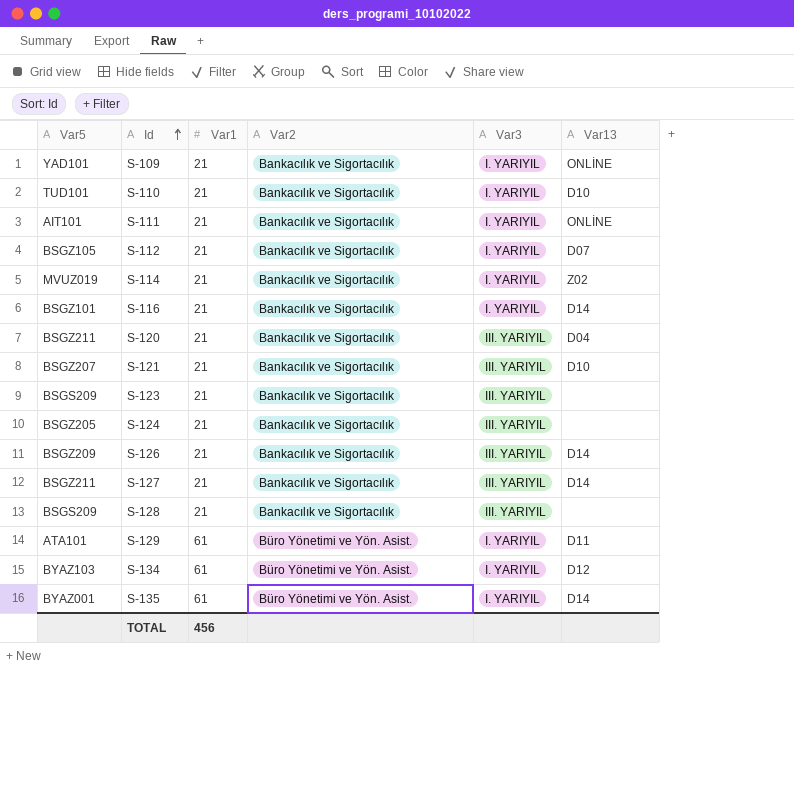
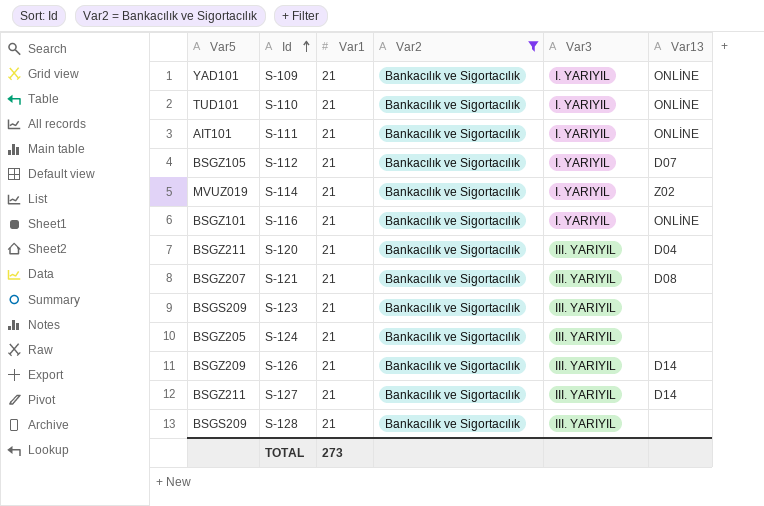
filter: none -> Var2 = Bankacılık ve Sigortacılık
S-110 | Var13: D10 -> ONLİNE
S-116 | Var13: D14 -> ONLİNE
S-121 | Var13: D10 -> D08
TOTAL | Var1: 456 -> 273

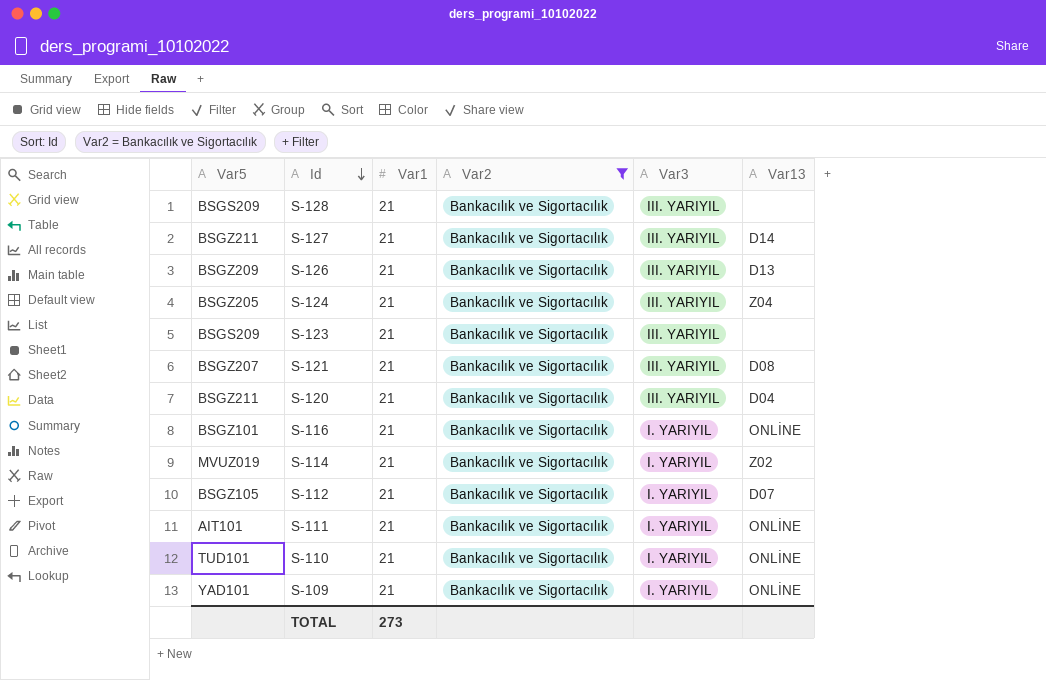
row order: Id ascending -> Id descending
S-126 | Var13: D14 -> D13
S-124 | Var13: none -> Z04

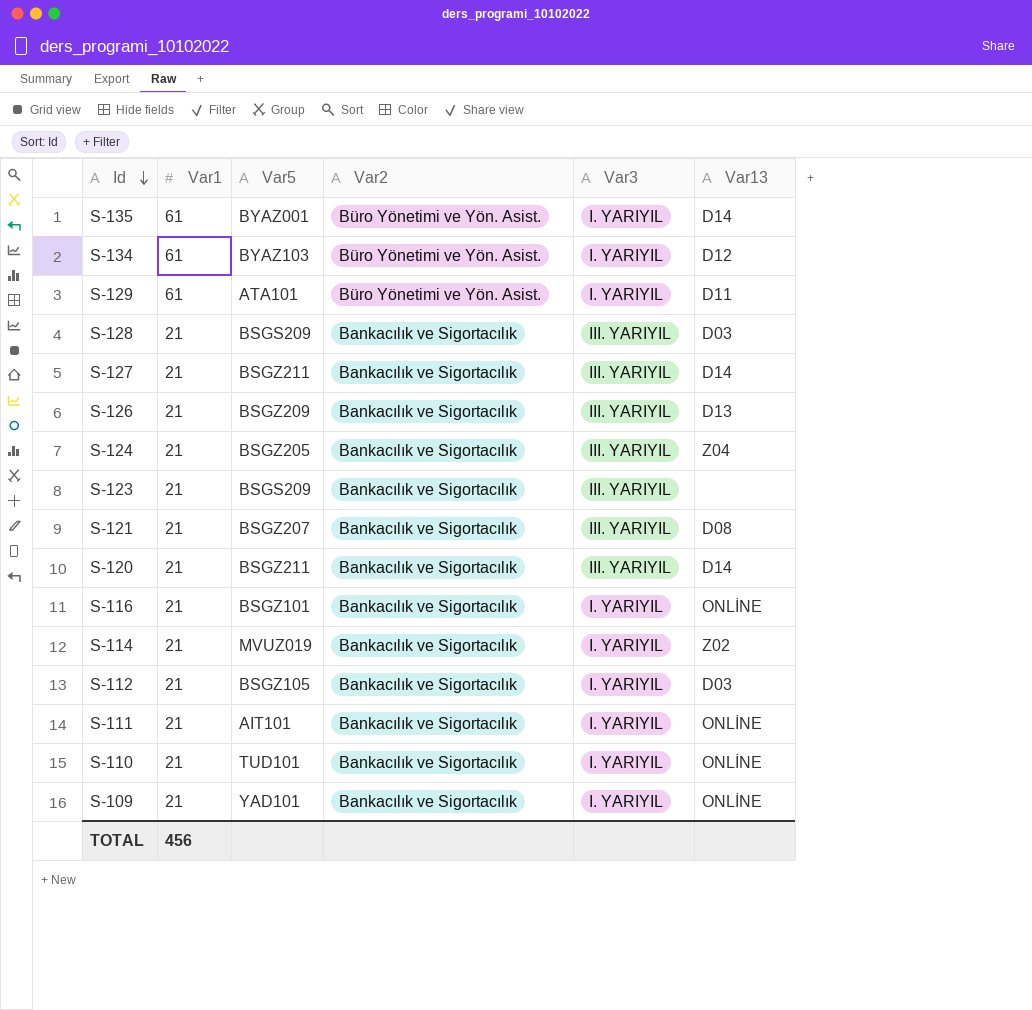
filter: Var2 = Bankacılık ve Sigortacılık -> none
column Var5 | position: 1 -> 3
S-128 | Var13: none -> D03
S-120 | Var13: D04 -> D14
S-112 | Var13: D07 -> D03
TOTAL | Var1: 273 -> 456

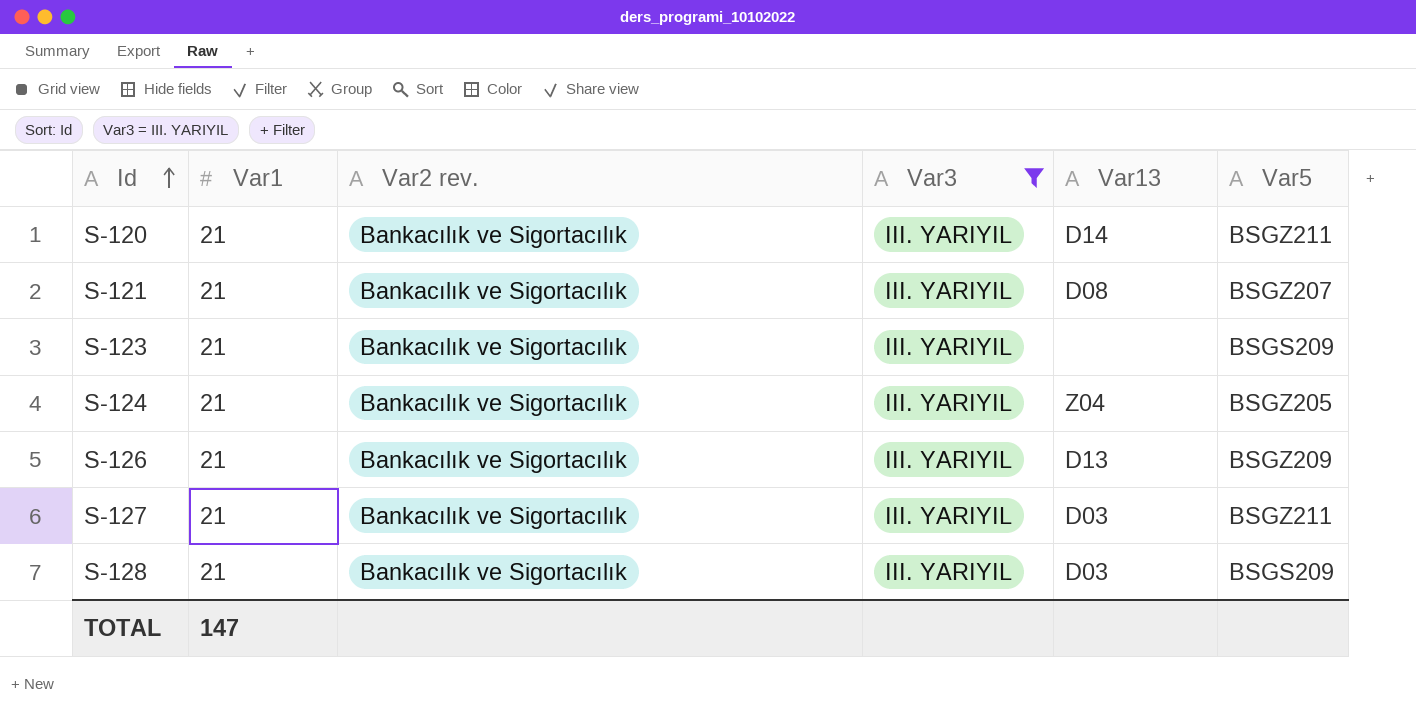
filter: none -> Var3 = III. YARIYIL
row order: Id descending -> Id ascending
column name: Var2 -> Var2 rev.
column Var5 | position: 3 -> 6
S-127 | Var13: D14 -> D03
TOTAL | Var1: 456 -> 147

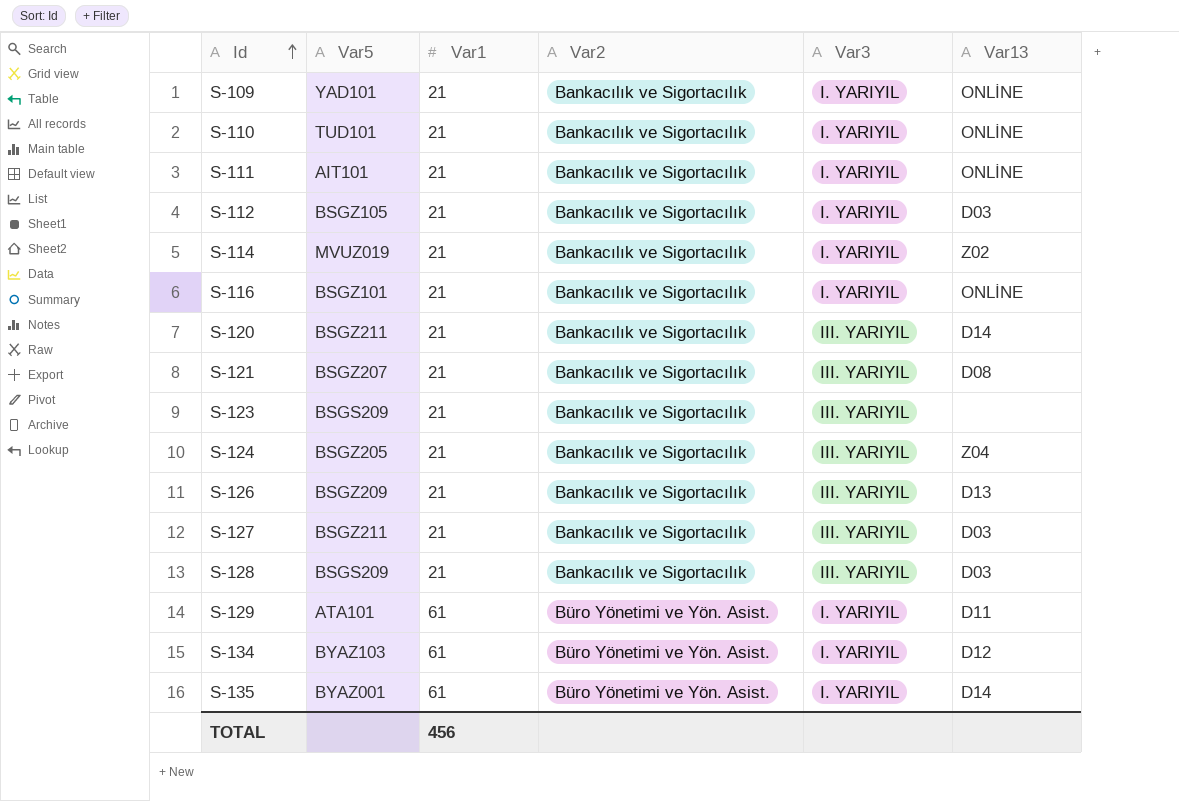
filter: Var3 = III. YARIYIL -> none
column Var5 | position: 6 -> 2
column name: Var2 rev. -> Var2
TOTAL | Var1: 147 -> 456

